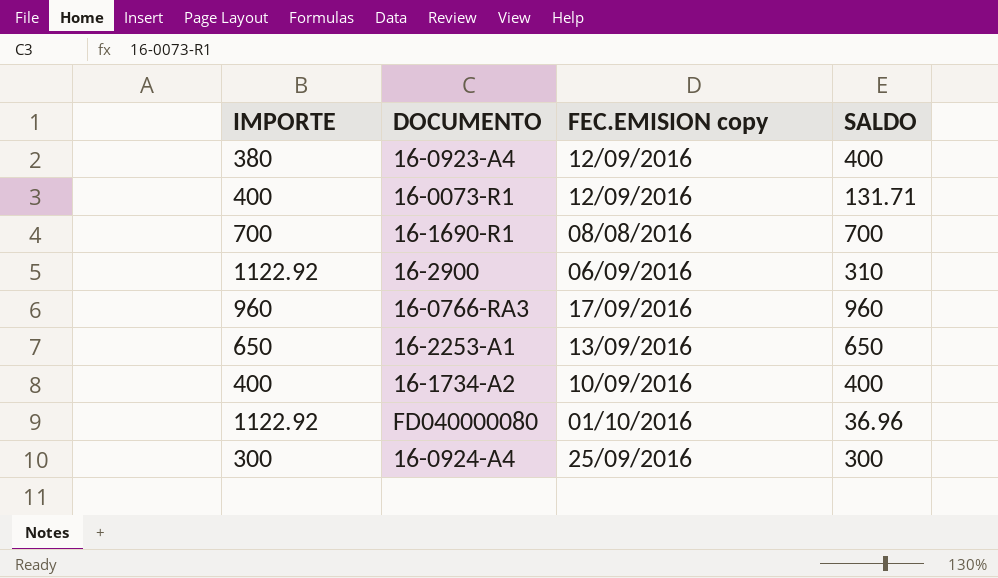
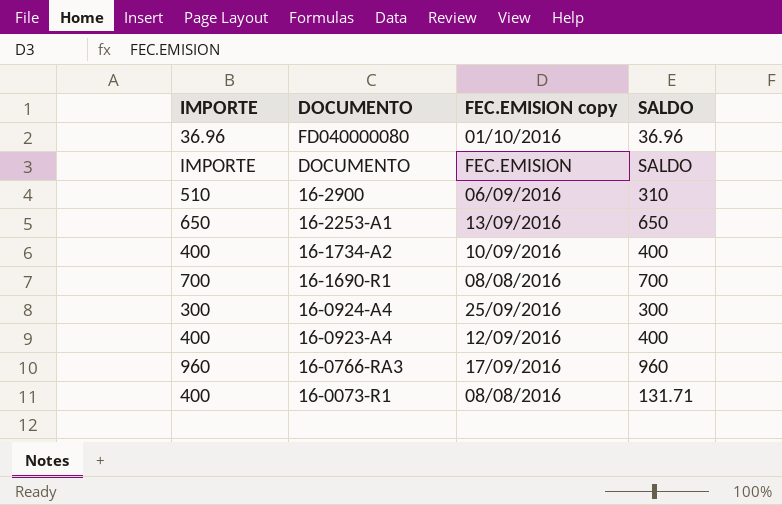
row order: none -> DOCUMENTO descending
FD040000080 | IMPORTE: 1122.92 -> 36.96
row DOCUMENTO: none -> IMPORTE | FEC.EMISION | SALDO
16-2900 | IMPORTE: 1122.92 -> 510
16-0923-A4 | IMPORTE: 380 -> 400
16-0073-R1 | FEC.EMISION copy: 12/09/2016 -> 08/08/2016

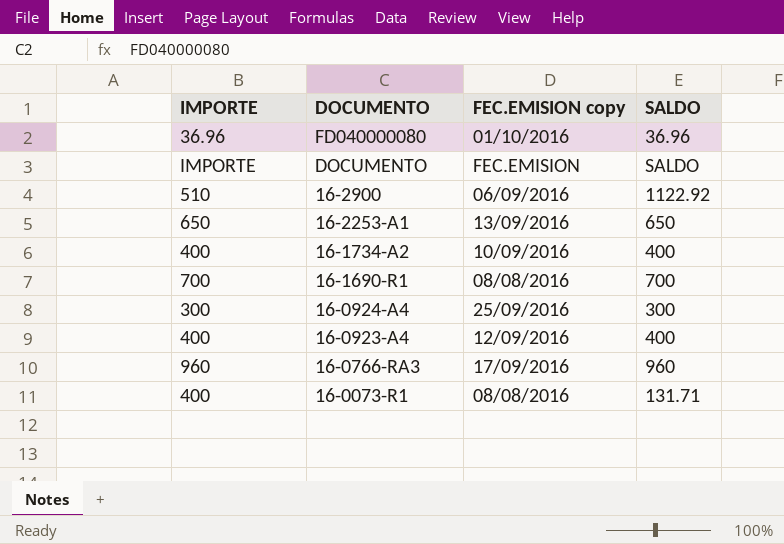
16-2900 | SALDO: 310 -> 1122.92

